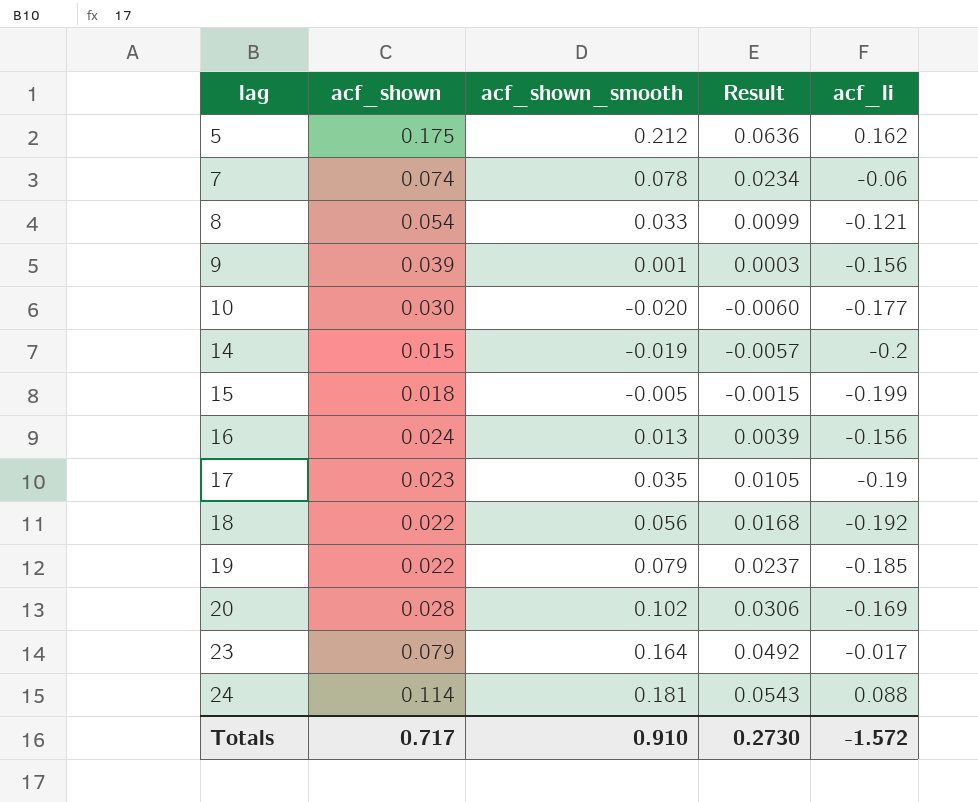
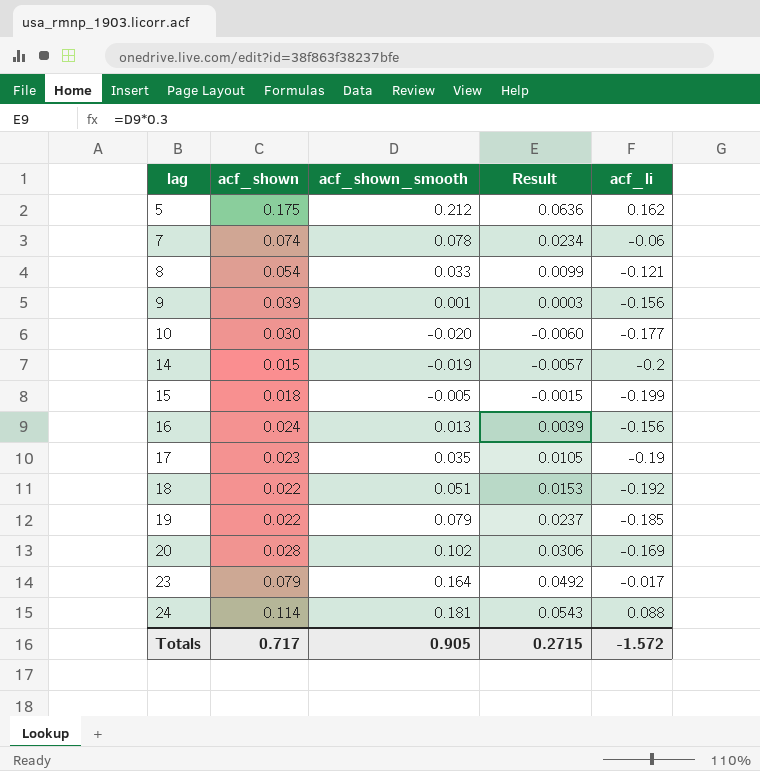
18 | acf_shown_smooth: 0.056 -> 0.051
18 | Result: 0.0168 -> 0.0153
Totals | acf_shown_smooth: 0.910 -> 0.905
Totals | Result: 0.2730 -> 0.2715

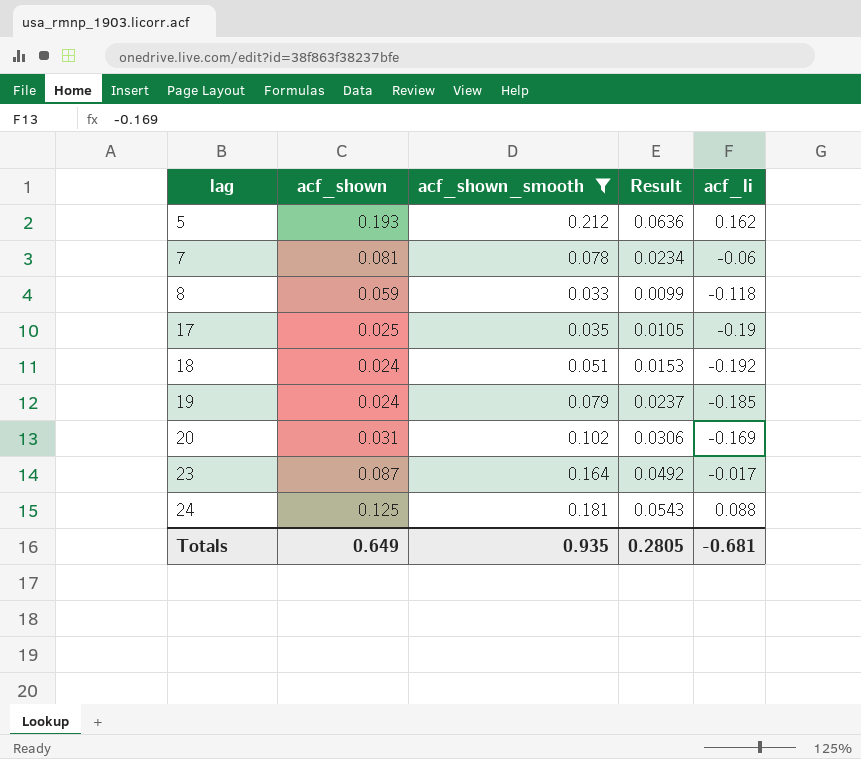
filter: none -> acf_shown_smooth >= 0.033
5 | acf_shown: 0.175 -> 0.193
7 | acf_shown: 0.074 -> 0.081
8 | acf_shown: 0.054 -> 0.059
8 | acf_li: -0.121 -> -0.118
17 | acf_shown: 0.023 -> 0.025
18 | acf_shown: 0.022 -> 0.024
19 | acf_shown: 0.022 -> 0.024
20 | acf_shown: 0.028 -> 0.031
23 | acf_shown: 0.079 -> 0.087
24 | acf_shown: 0.114 -> 0.125
Totals | acf_shown: 0.717 -> 0.649
Totals | acf_shown_smooth: 0.905 -> 0.935
Totals | Result: 0.2715 -> 0.2805
Totals | acf_li: -1.572 -> -0.681

